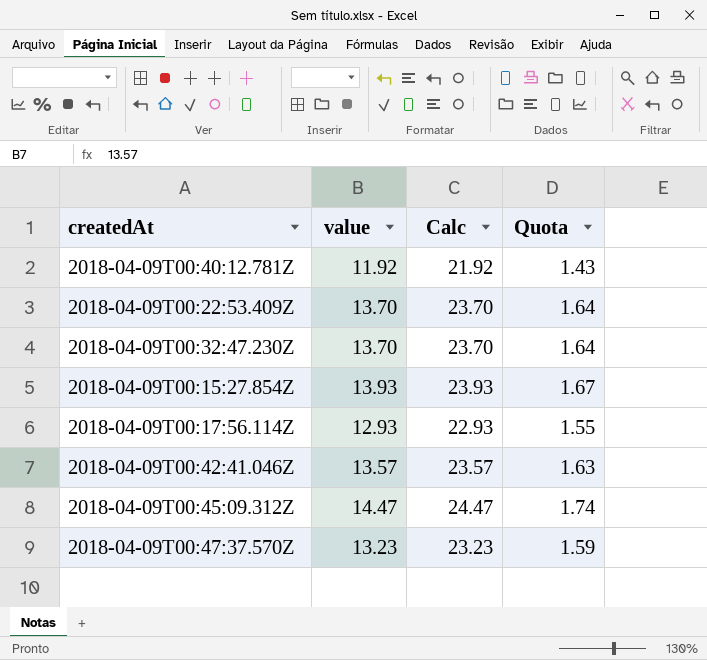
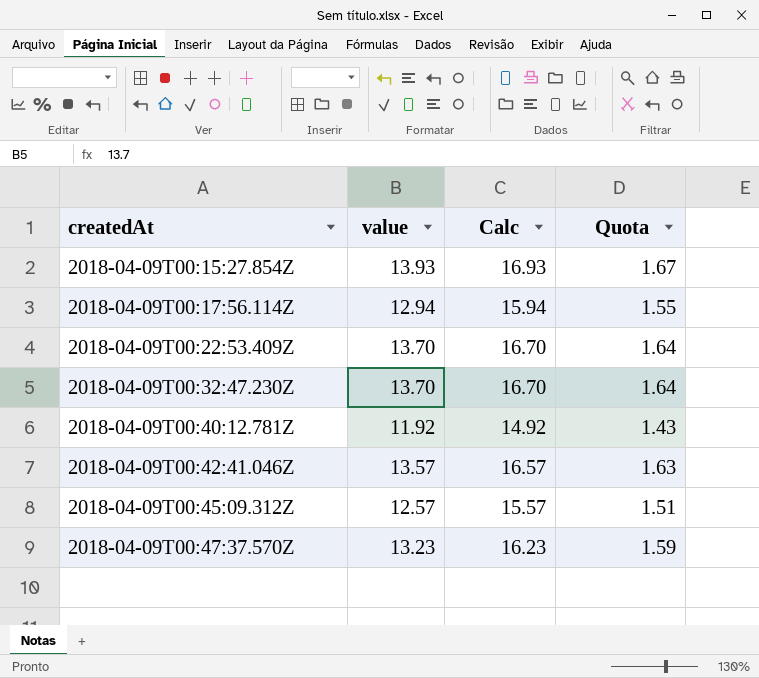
row order: none -> createdAt ascending
column Calc | formula: [value] + 10 -> [value] + 3
2018-04-09T00:17:56.114Z | value: 12.93 -> 12.94
2018-04-09T00:45:09.312Z | value: 14.47 -> 12.57
2018-04-09T00:45:09.312Z | Quota: 1.74 -> 1.51

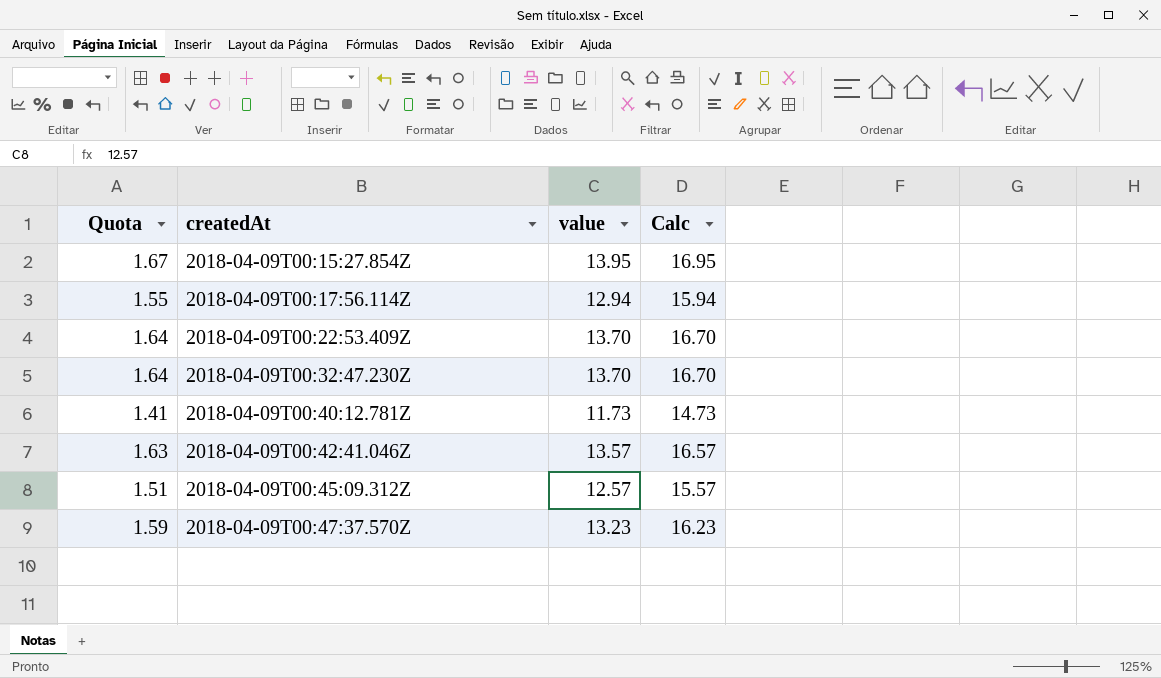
column Quota | position: 4 -> 1
2018-04-09T00:15:27.854Z | value: 13.93 -> 13.95
2018-04-09T00:15:27.854Z | Calc: 16.93 -> 16.95
2018-04-09T00:40:12.781Z | Quota: 1.43 -> 1.41
2018-04-09T00:40:12.781Z | value: 11.92 -> 11.73
2018-04-09T00:40:12.781Z | Calc: 14.92 -> 14.73

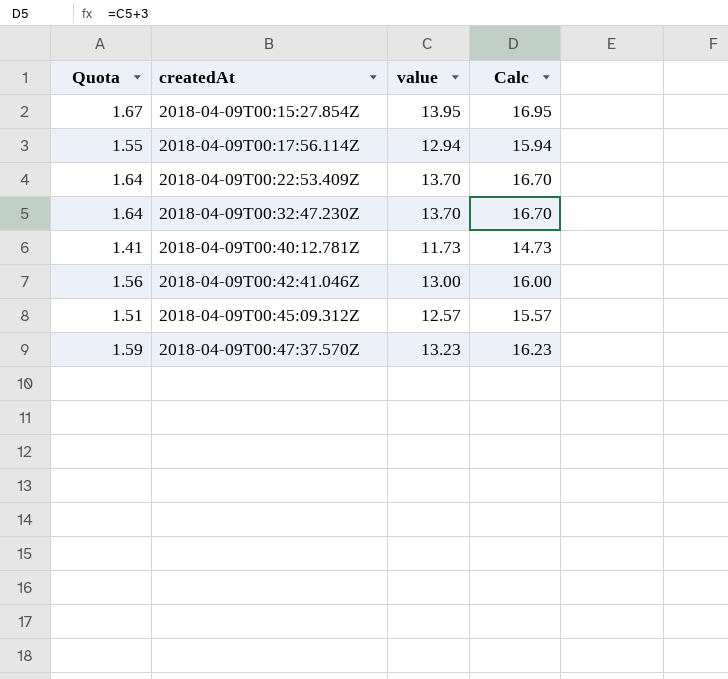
2018-04-09T00:42:41.046Z | Quota: 1.63 -> 1.56
2018-04-09T00:42:41.046Z | value: 13.57 -> 13.00
2018-04-09T00:42:41.046Z | Calc: 16.57 -> 16.00

